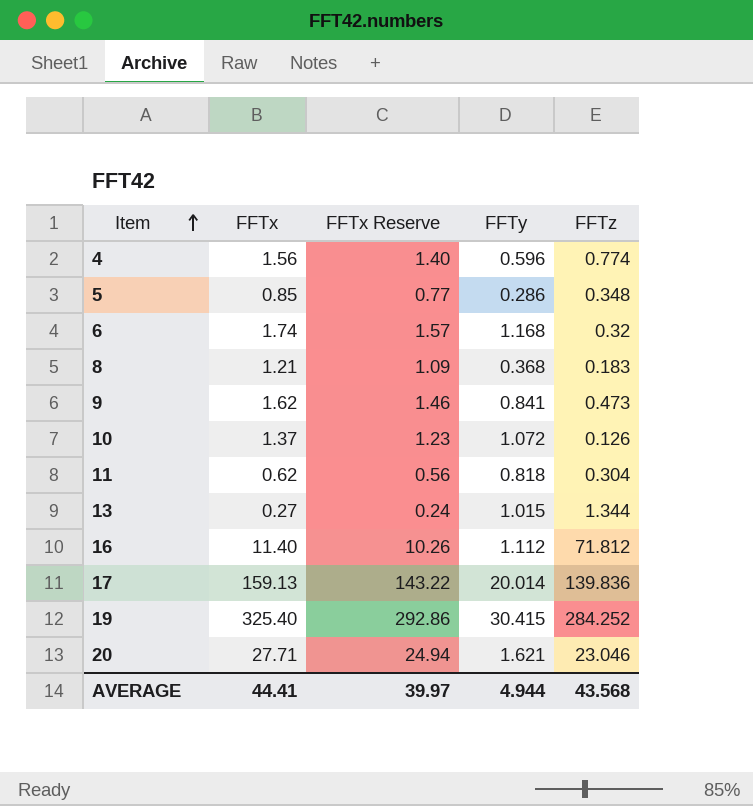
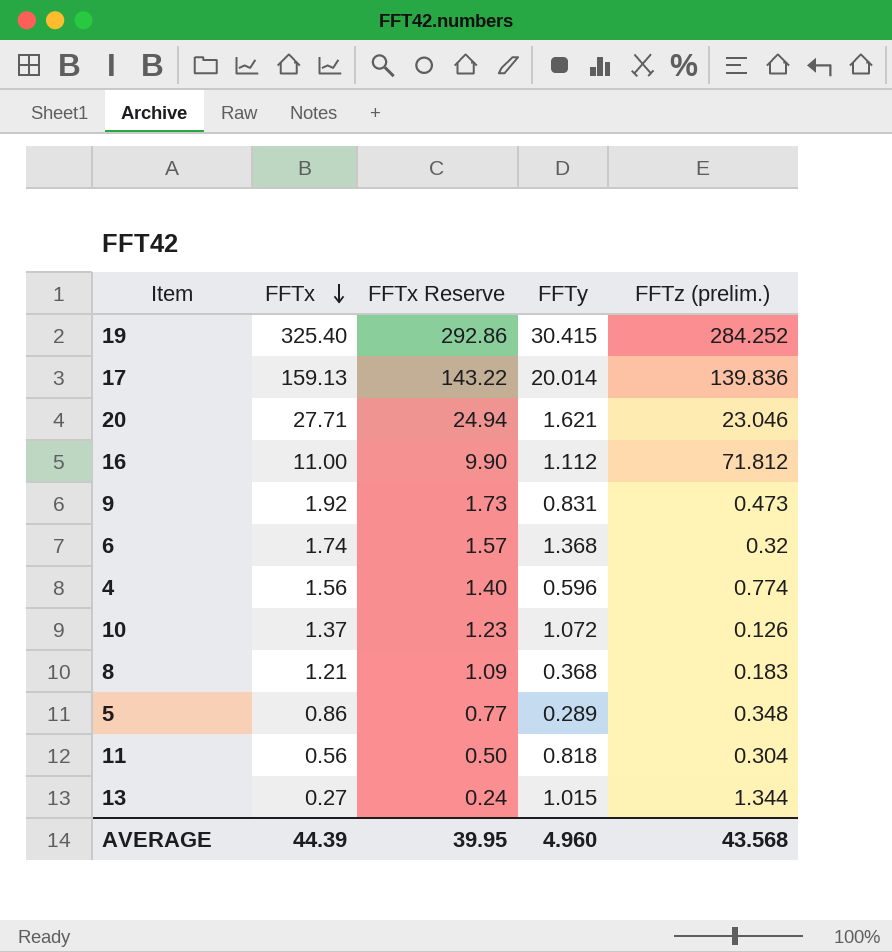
row order: Item ascending -> FFTx descending
column name: FFTz -> FFTz (prelim.)
16 | FFTx: 11.40 -> 11.00
16 | FFTx Reserve: 10.26 -> 9.90
9 | FFTx: 1.62 -> 1.92
9 | FFTx Reserve: 1.46 -> 1.73
9 | FFTy: 0.841 -> 0.831
6 | FFTy: 1.168 -> 1.368
5 | FFTx: 0.85 -> 0.86
5 | FFTy: 0.286 -> 0.289
11 | FFTx: 0.62 -> 0.56
11 | FFTx Reserve: 0.56 -> 0.50
AVERAGE | FFTx: 44.41 -> 44.39
AVERAGE | FFTx Reserve: 39.97 -> 39.95
AVERAGE | FFTy: 4.944 -> 4.960

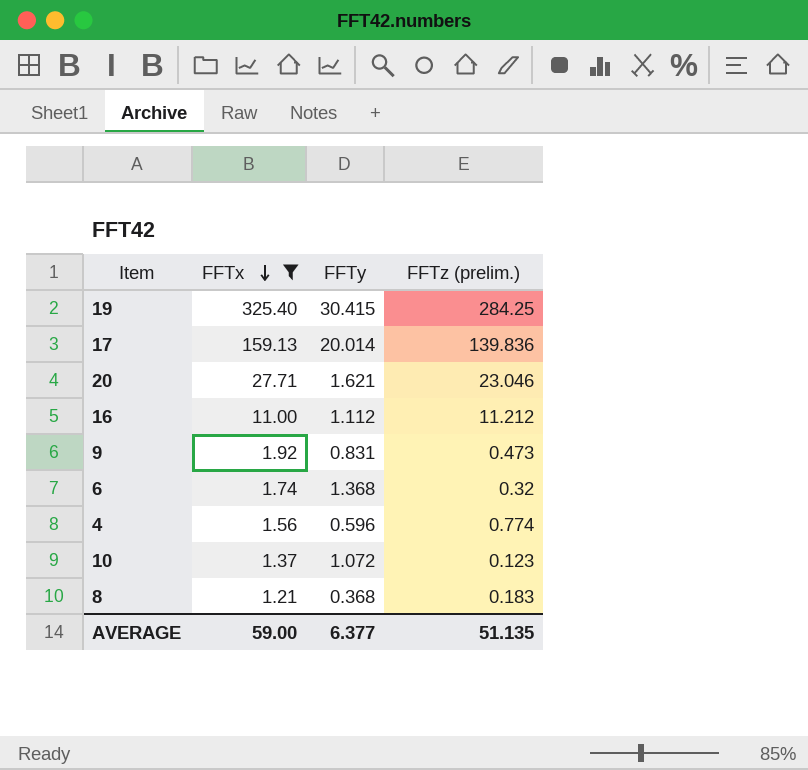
filter: none -> FFTx >= 1.21
column FFTx Reserve | formula: [FFTx] * 0.9 -> none
19 | FFTz (prelim.): 284.252 -> 284.25
16 | FFTz (prelim.): 71.812 -> 11.212
10 | FFTz (prelim.): 0.126 -> 0.123
AVERAGE | FFTx: 44.39 -> 59.00
AVERAGE | FFTy: 4.960 -> 6.377
AVERAGE | FFTz (prelim.): 43.568 -> 51.135

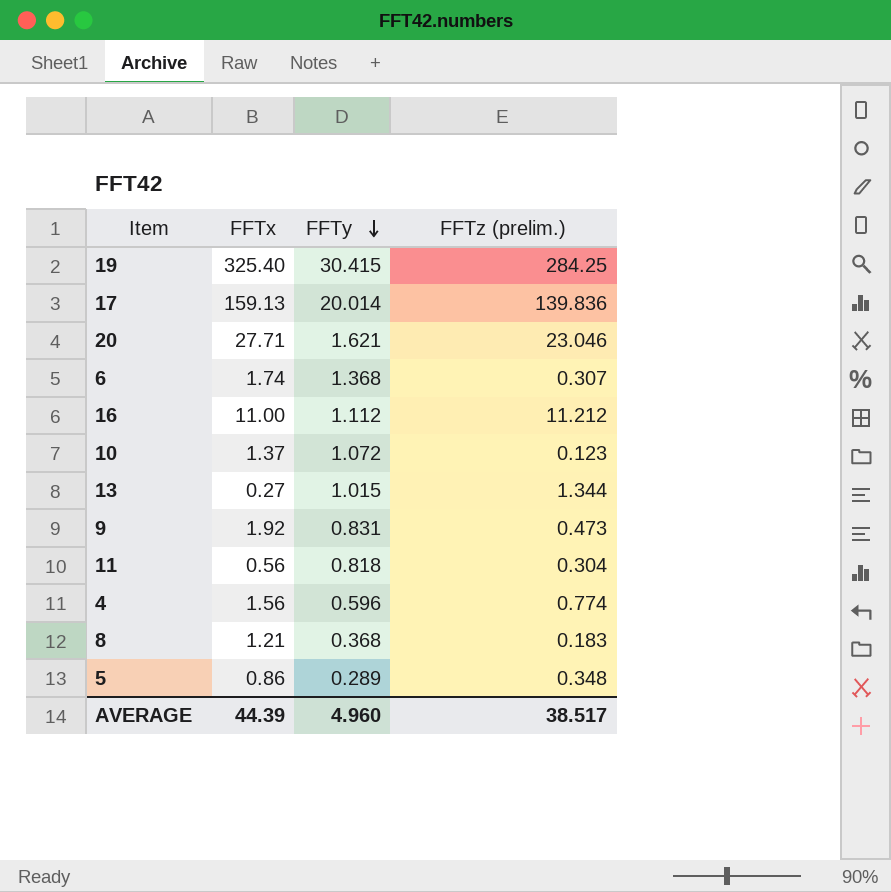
filter: FFTx >= 1.21 -> none
row order: FFTx descending -> FFTy descending
6 | FFTz (prelim.): 0.32 -> 0.307
AVERAGE | FFTx: 59.00 -> 44.39
AVERAGE | FFTy: 6.377 -> 4.960
AVERAGE | FFTz (prelim.): 51.135 -> 38.517

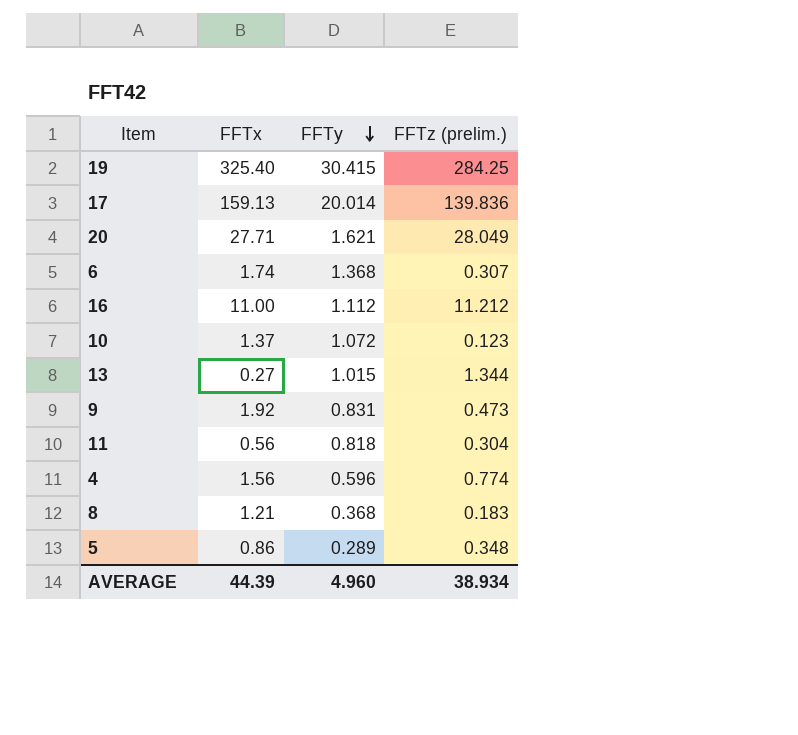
20 | FFTz (prelim.): 23.046 -> 28.049
AVERAGE | FFTz (prelim.): 38.517 -> 38.934

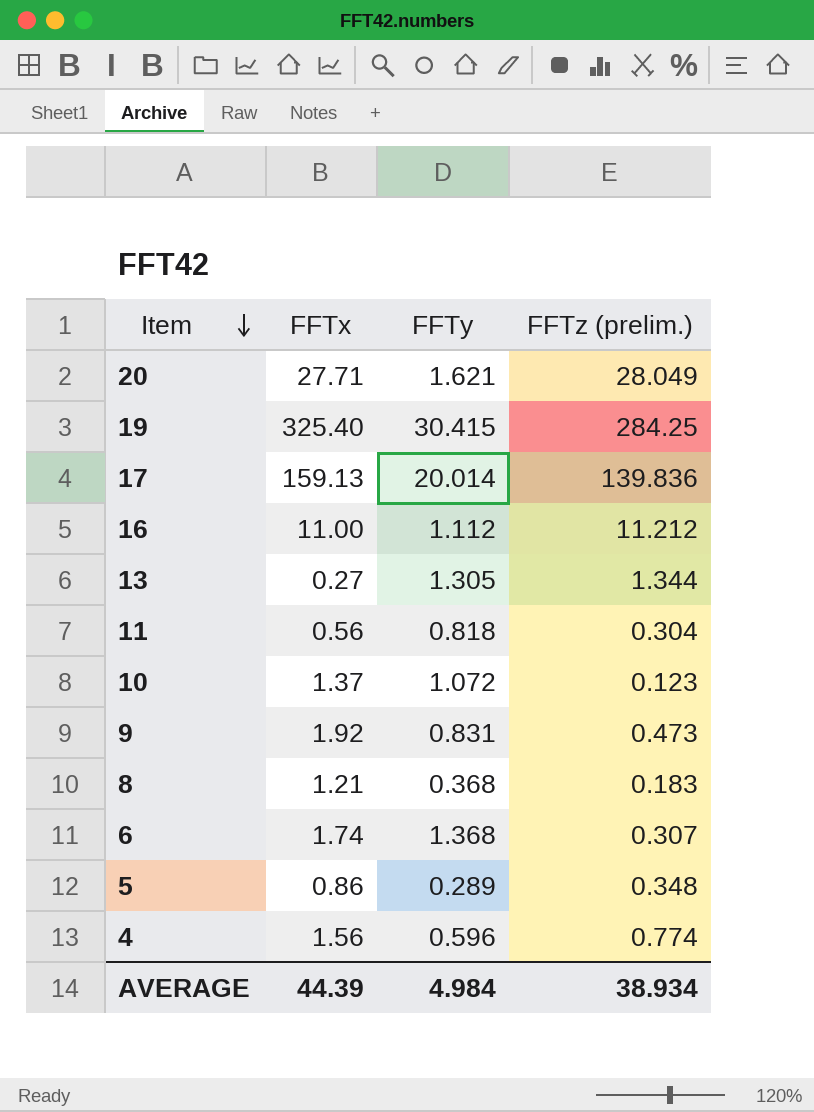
row order: FFTy descending -> Item descending
13 | FFTy: 1.015 -> 1.305
AVERAGE | FFTy: 4.960 -> 4.984

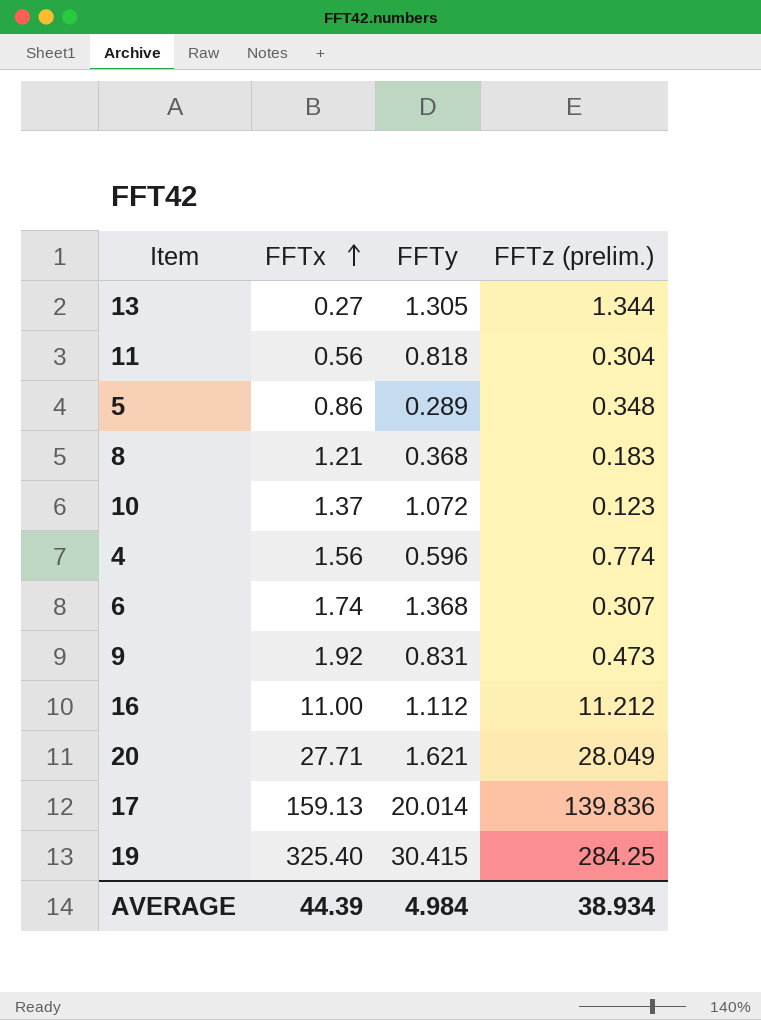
row order: Item descending -> FFTx ascending

